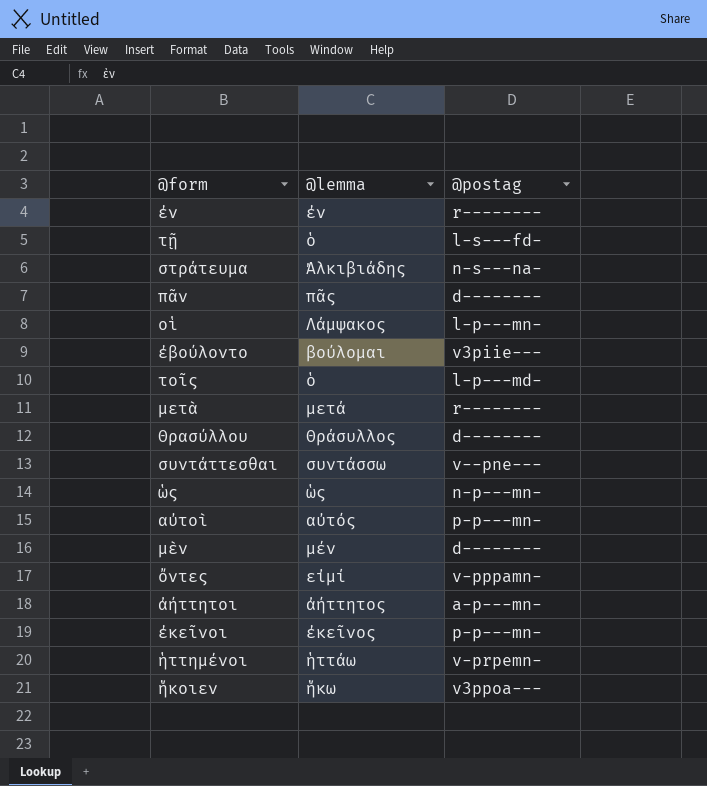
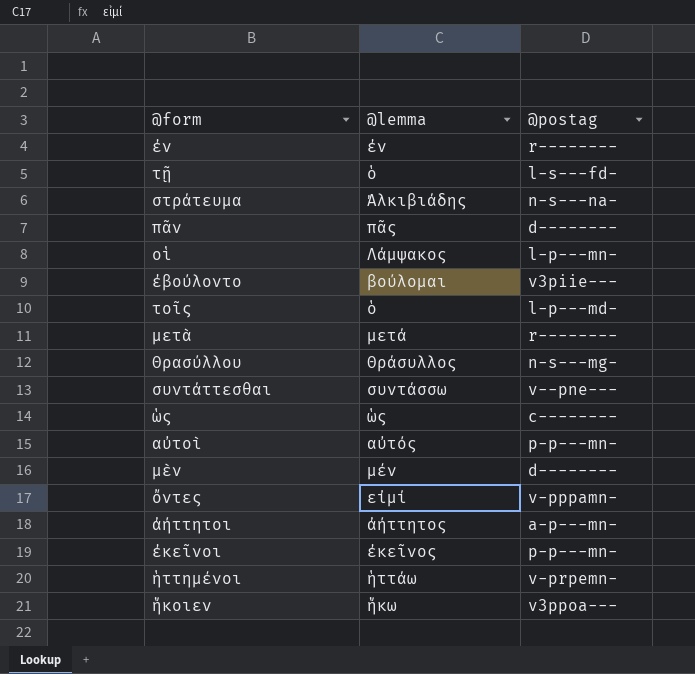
Θρασύλλου | @postag: d-------- -> n-s---mg-
ὡς | @postag: n-p---mn- -> c--------

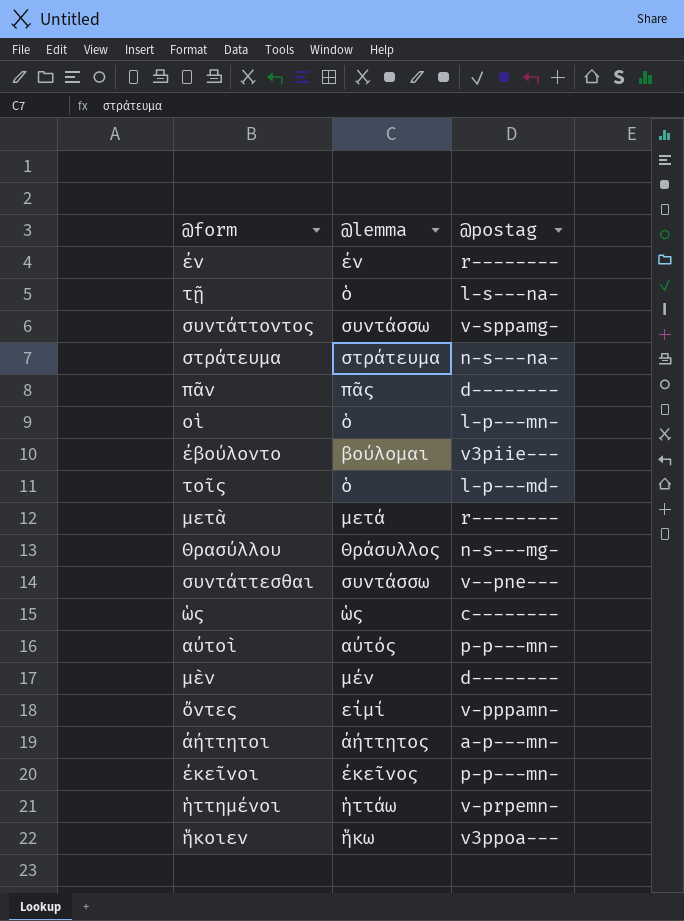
τῇ | @postag: l-s---fd- -> l-s---na-
row συντάττοντος: none -> συντάσσω | v-sppamg-
στράτευμα | @lemma: Ἀλκιβιάδης -> στράτευμα
οἱ | @lemma: Λάμψακος -> ὁ

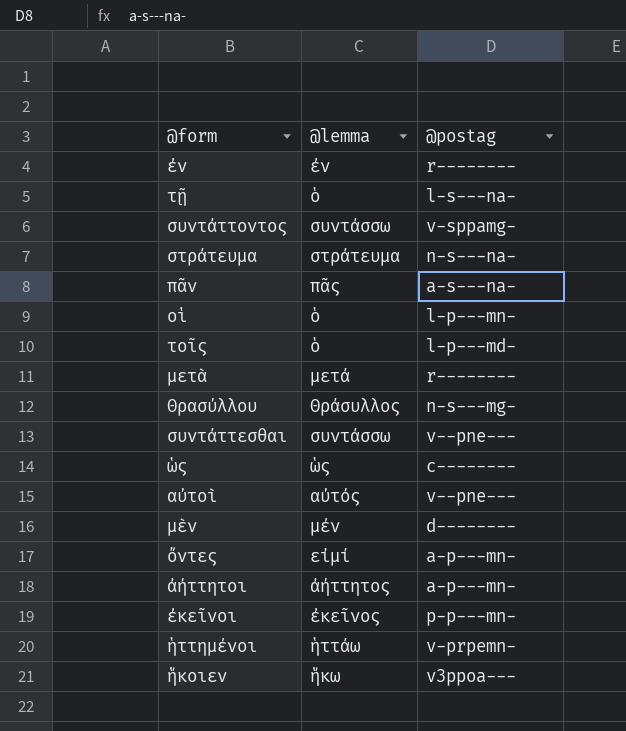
row ἐβούλοντο: βούλομαι | v3piie--- -> none
πᾶν | @postag: d-------- -> a-s---na-
αὐτοὶ | @postag: p-p---mn- -> v--pne---
ὄντες | @postag: v-pppamn- -> a-p---mn-

